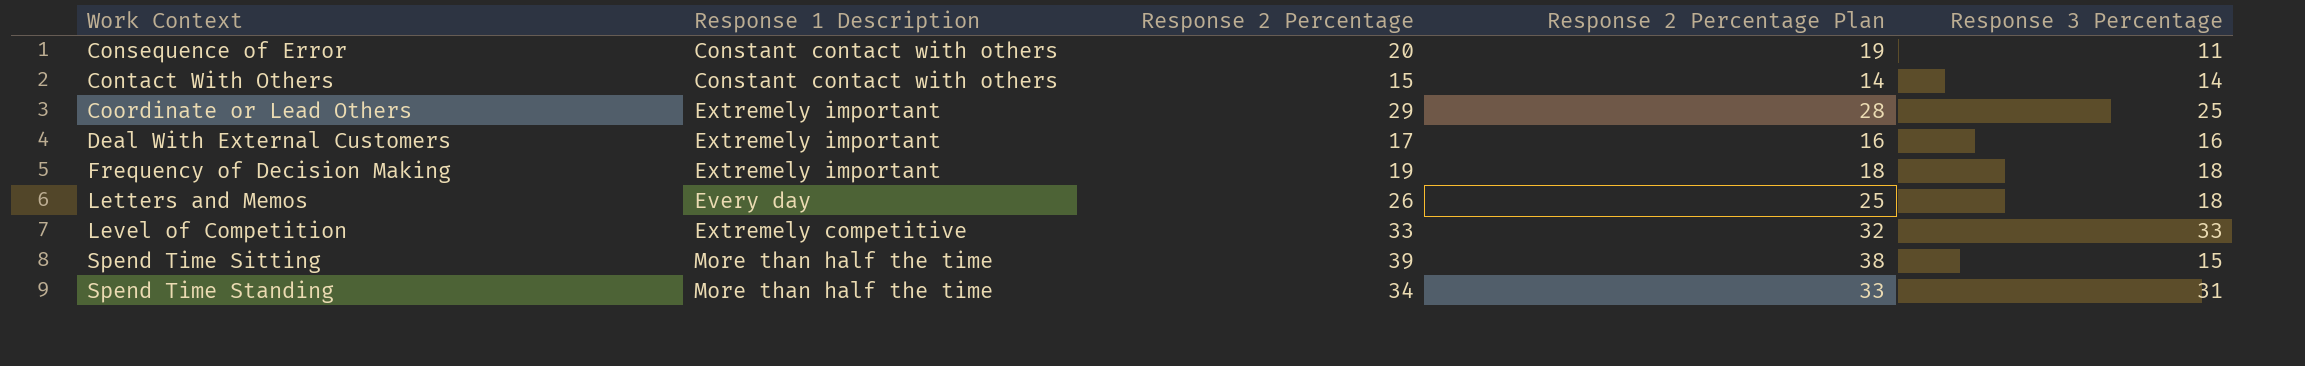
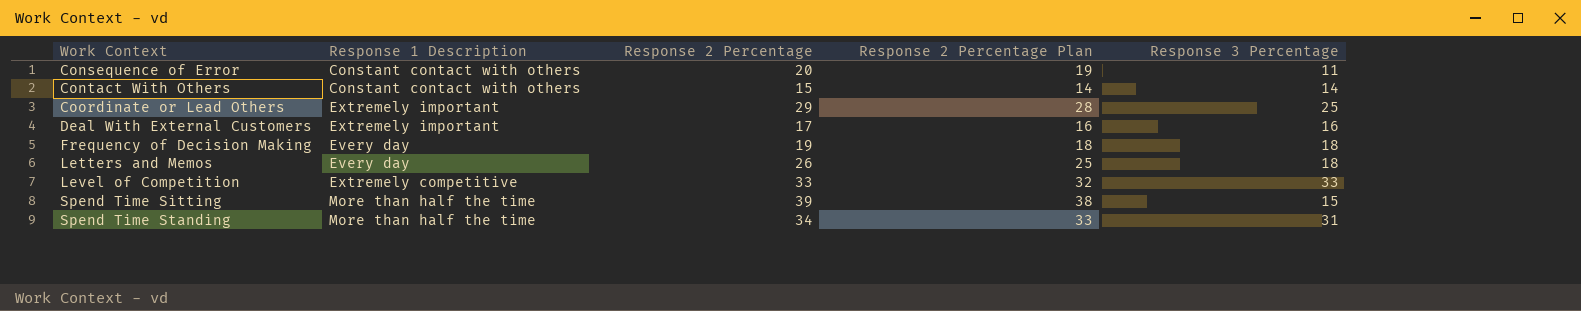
Frequency of Decision Making | Response 1 Description: Extremely important -> Every day

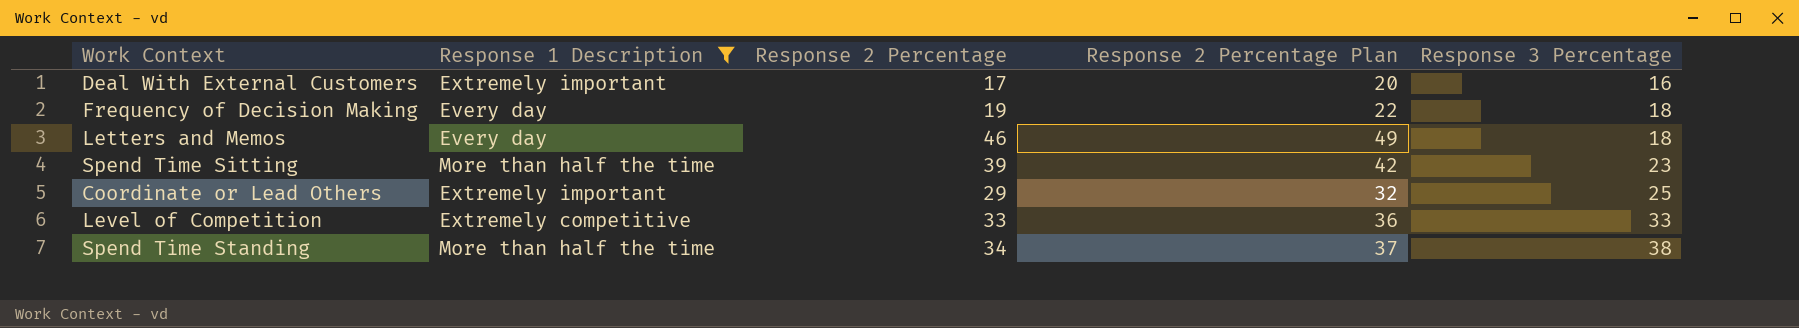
filter: none -> Response 1 Description != Constant contact with others
row order: Work Context ascending -> Response 3 Percentage ascending
column Response 2 Percentage Plan | formula: [Response 2 Percentage] - 1 -> [Response 2 Percentage] + 3
Letters and Memos | Response 2 Percentage: 26 -> 46
Spend Time Sitting | Response 3 Percentage: 15 -> 23
Spend Time Standing | Response 3 Percentage: 31 -> 38

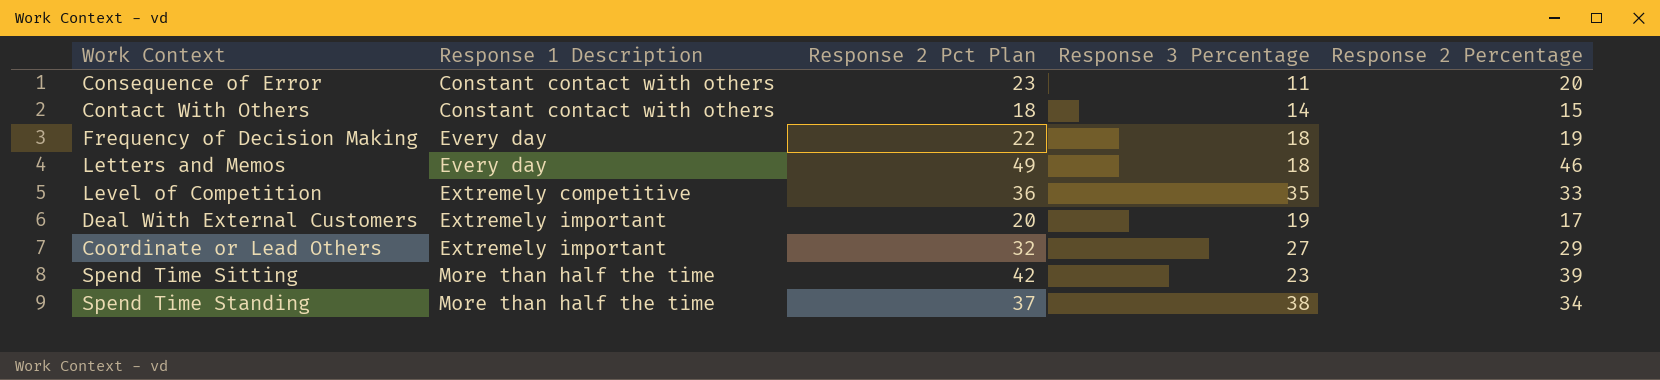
filter: Response 1 Description != Constant contact with others -> none
row order: Response 3 Percentage ascending -> Response 1 Description ascending
column name: Response 2 Percentage Plan -> Response 2 Pct Plan
column Response 2 Percentage | position: 3 -> 5
Level of Competition | Response 3 Percentage: 33 -> 35
Deal With External Customers | Response 3 Percentage: 16 -> 19
Coordinate or Lead Others | Response 3 Percentage: 25 -> 27

